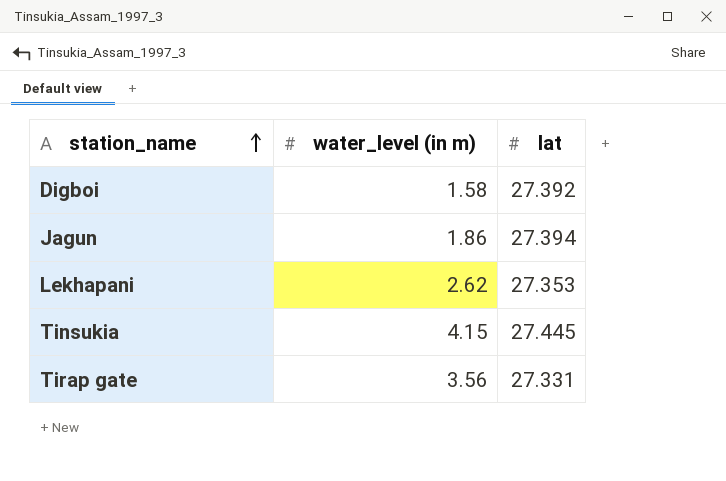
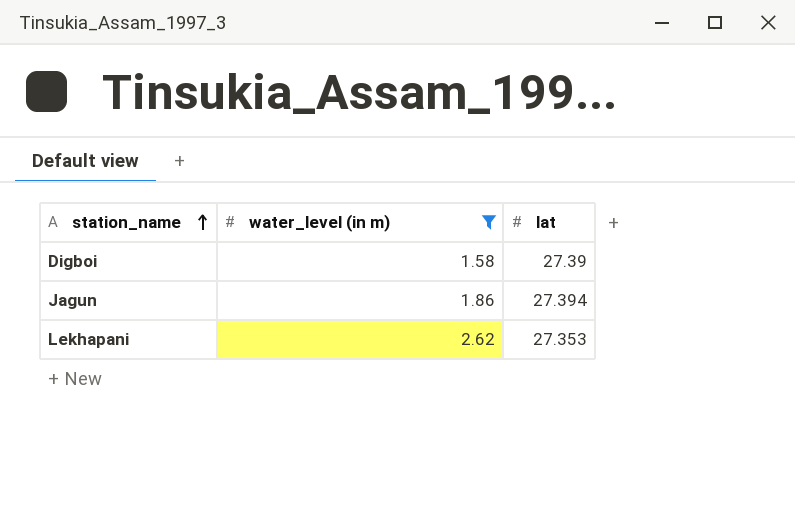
filter: none -> water_level (in m) <= 2.62
Digboi | lat: 27.392 -> 27.39

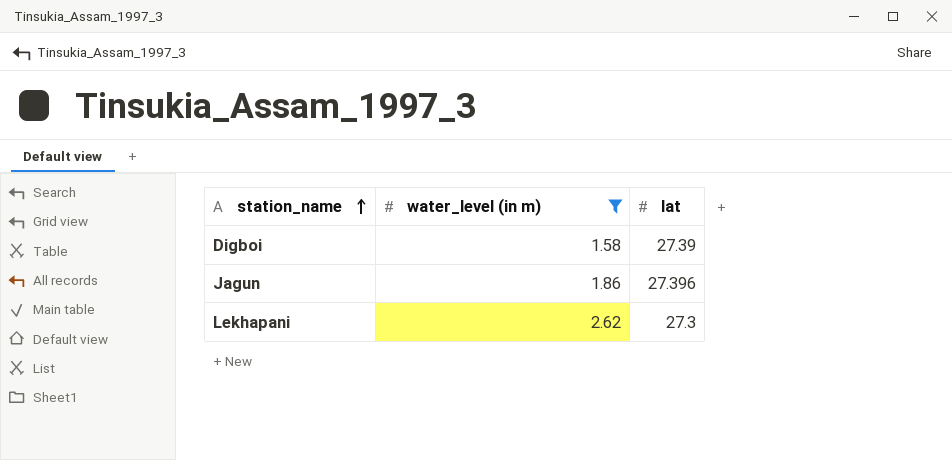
Jagun | lat: 27.394 -> 27.396
Lekhapani | lat: 27.353 -> 27.3

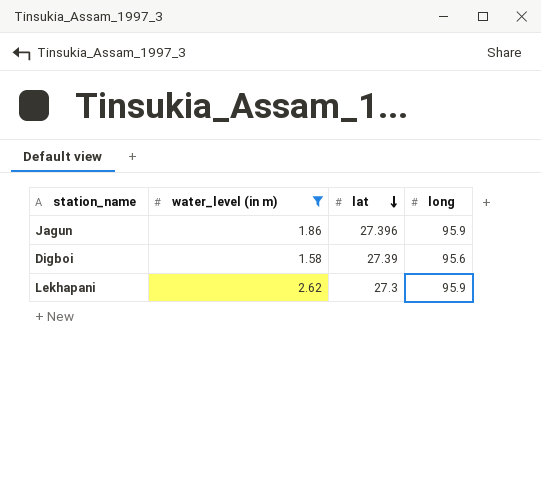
row order: station_name ascending -> lat descending
column long | position: none -> 4

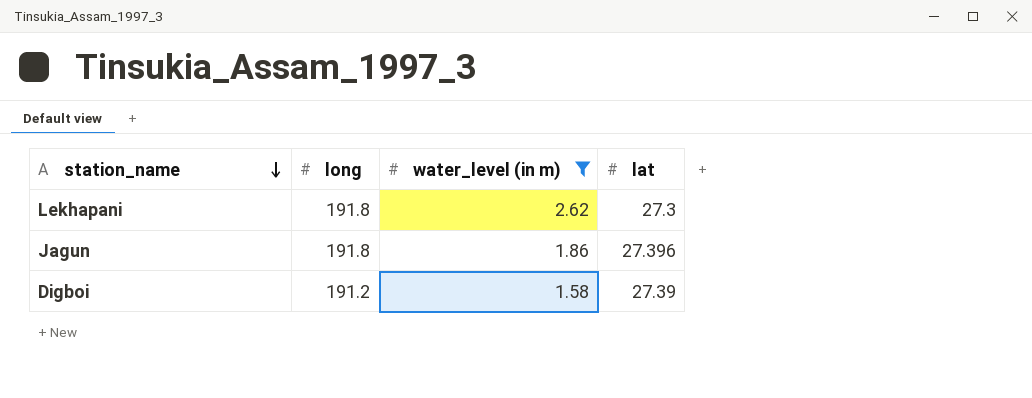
row order: lat descending -> station_name descending
column long | position: 4 -> 2
Lekhapani | long: 95.9 -> 191.8
Jagun | long: 95.9 -> 191.8
Digboi | long: 95.6 -> 191.2

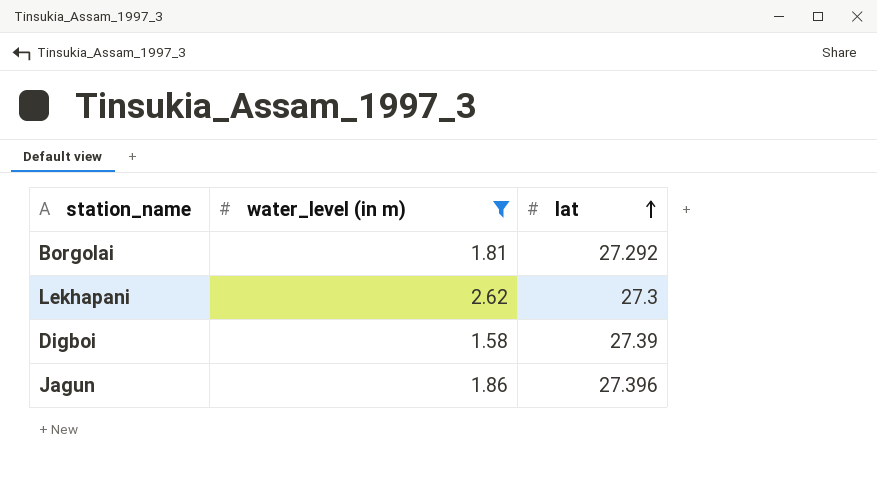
row order: station_name descending -> lat ascending
column long | position: 2 -> none
row Borgolai: none -> 1.81 | 27.292

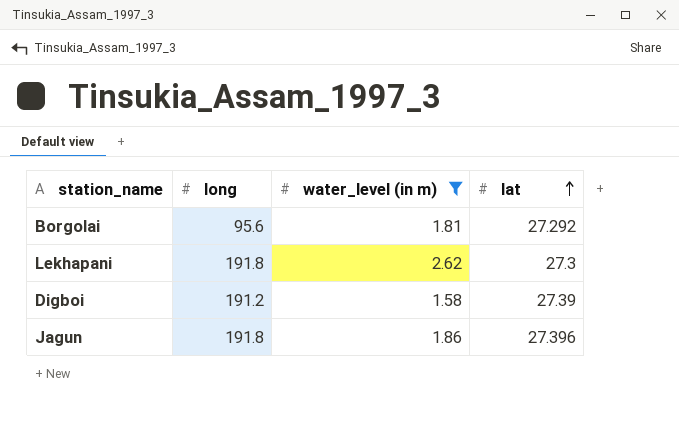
column long | position: none -> 2

